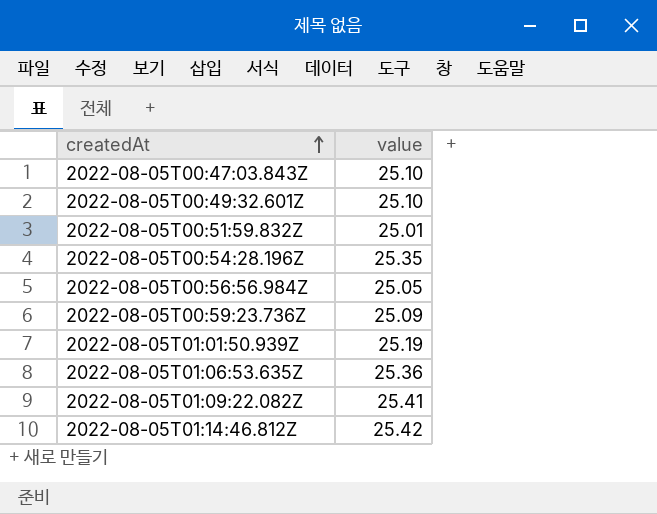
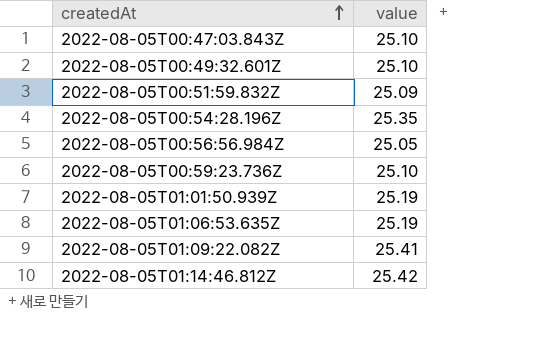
2022-08-05T00:51:59.832Z | value: 25.01 -> 25.09
2022-08-05T00:59:23.736Z | value: 25.09 -> 25.10
2022-08-05T01:06:53.635Z | value: 25.36 -> 25.19

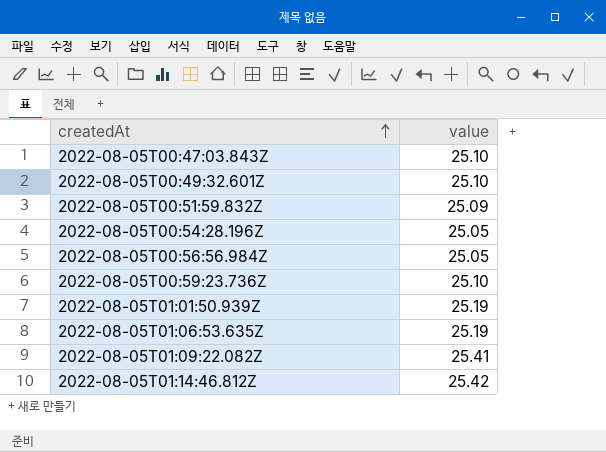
2022-08-05T00:54:28.196Z | value: 25.35 -> 25.05

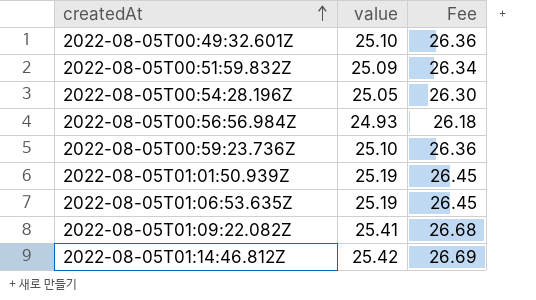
column Fee | formula: none -> [value] * 1.05
row 2022-08-05T00:47:03.843Z: 25.10 -> none
2022-08-05T00:56:56.984Z | value: 25.05 -> 24.93

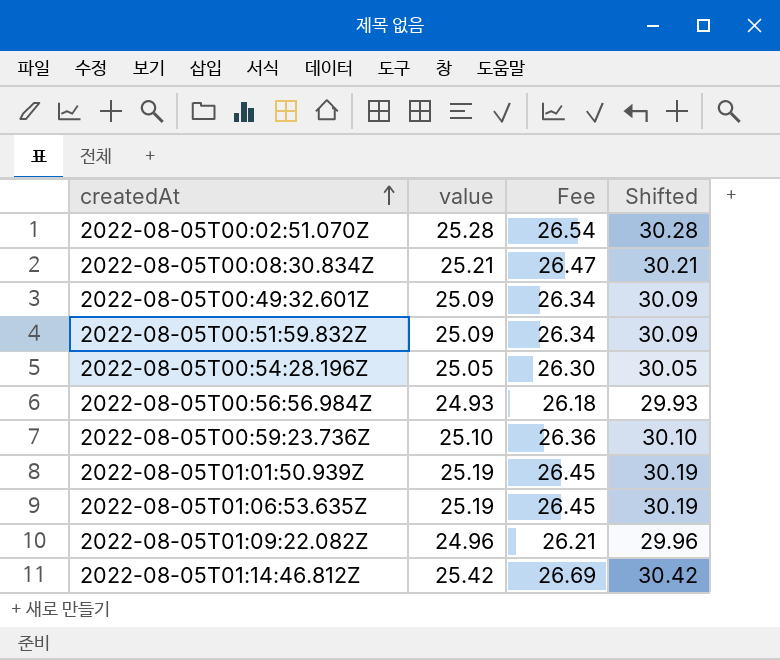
column Shifted | formula: none -> [value] + 5
row 2022-08-05T00:02:51.070Z: none -> 25.28 | 26.54 | 30.28
row 2022-08-05T00:08:30.834Z: none -> 25.21 | 26.47 | 30.21
2022-08-05T00:49:32.601Z | value: 25.10 -> 25.09
2022-08-05T00:49:32.601Z | Fee: 26.36 -> 26.34
2022-08-05T01:09:22.082Z | value: 25.41 -> 24.96
2022-08-05T01:09:22.082Z | Fee: 26.68 -> 26.21

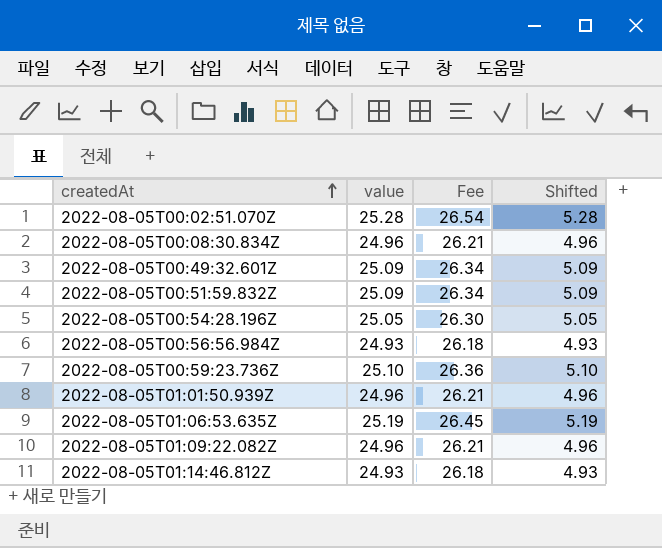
column Shifted | formula: [value] + 5 -> [value] - 20
2022-08-05T00:08:30.834Z | value: 25.21 -> 24.96
2022-08-05T00:08:30.834Z | Fee: 26.47 -> 26.21
2022-08-05T01:01:50.939Z | value: 25.19 -> 24.96
2022-08-05T01:01:50.939Z | Fee: 26.45 -> 26.21
2022-08-05T01:14:46.812Z | value: 25.42 -> 24.93
2022-08-05T01:14:46.812Z | Fee: 26.69 -> 26.18

